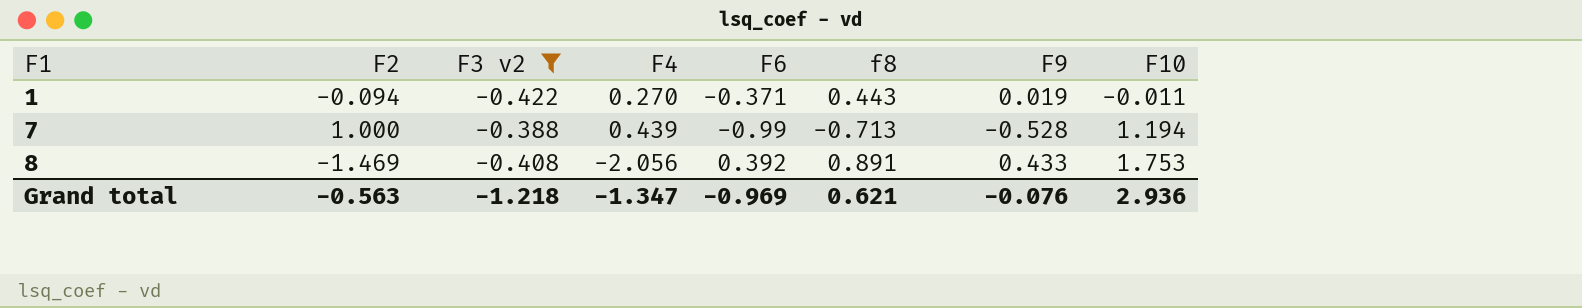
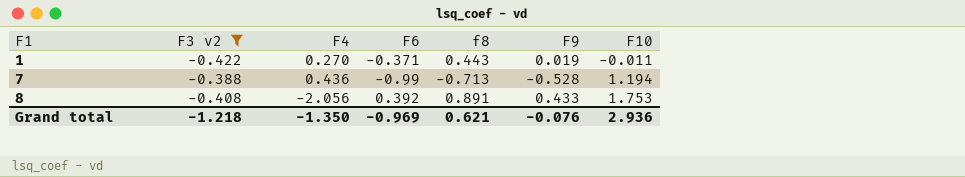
column F2 | position: 2 -> none
7 | F4: 0.439 -> 0.436
Grand total | F4: -1.347 -> -1.350

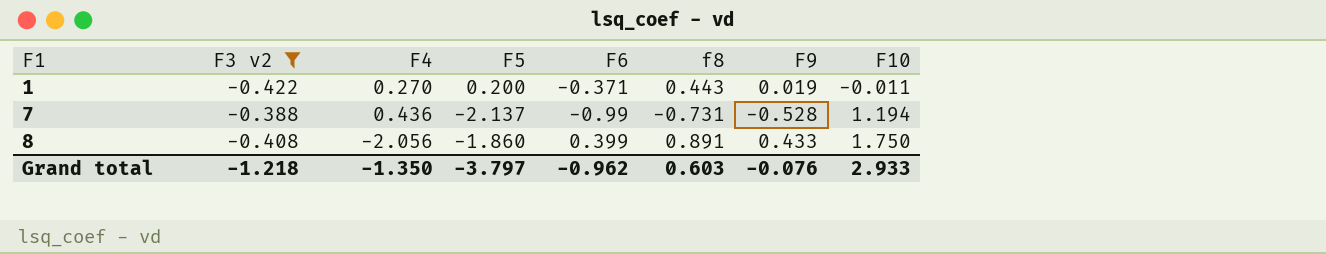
column F5 | position: none -> 4
7 | f8: -0.713 -> -0.731
8 | F6: 0.392 -> 0.399
8 | F10: 1.753 -> 1.750
Grand total | F6: -0.969 -> -0.962
Grand total | f8: 0.621 -> 0.603
Grand total | F10: 2.936 -> 2.933

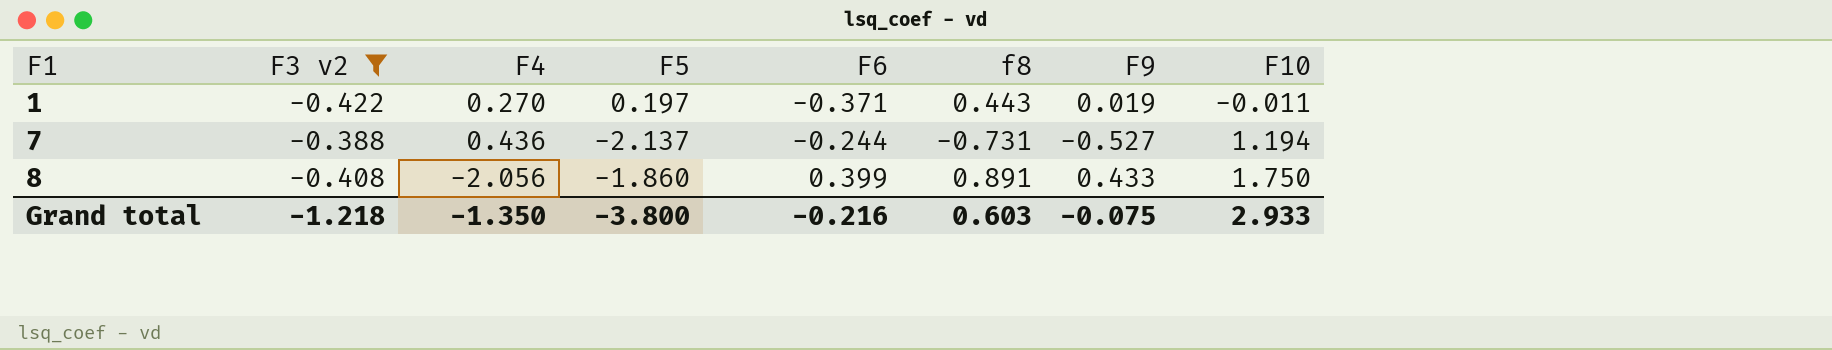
1 | F5: 0.200 -> 0.197
7 | F6: -0.99 -> -0.244
7 | F9: -0.528 -> -0.527
Grand total | F5: -3.797 -> -3.800
Grand total | F6: -0.962 -> -0.216
Grand total | F9: -0.076 -> -0.075

